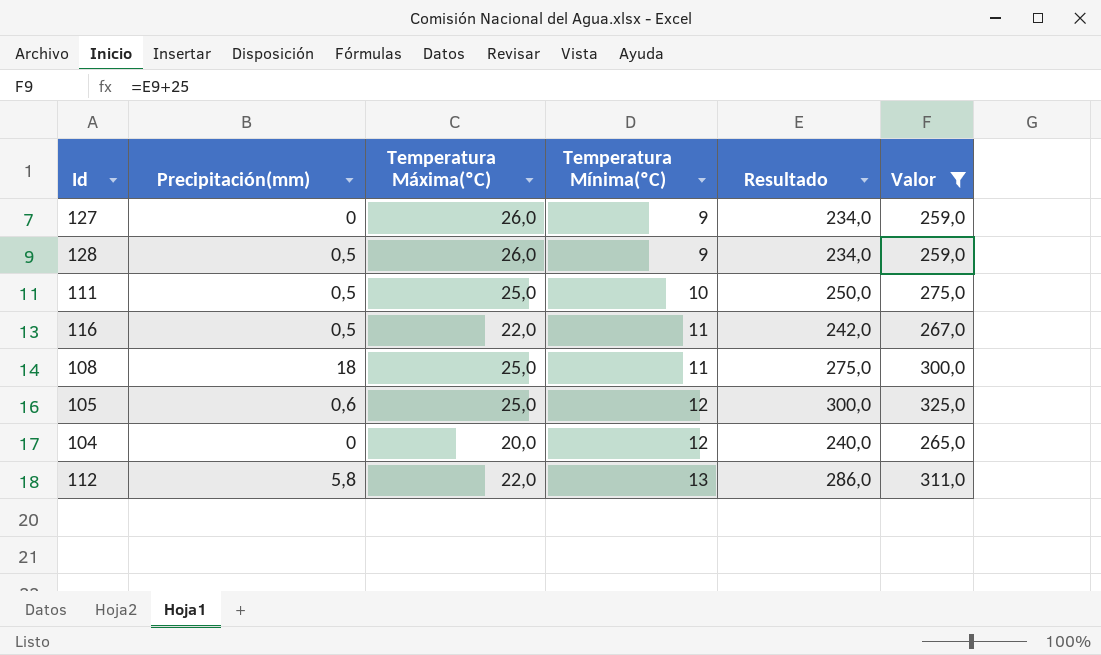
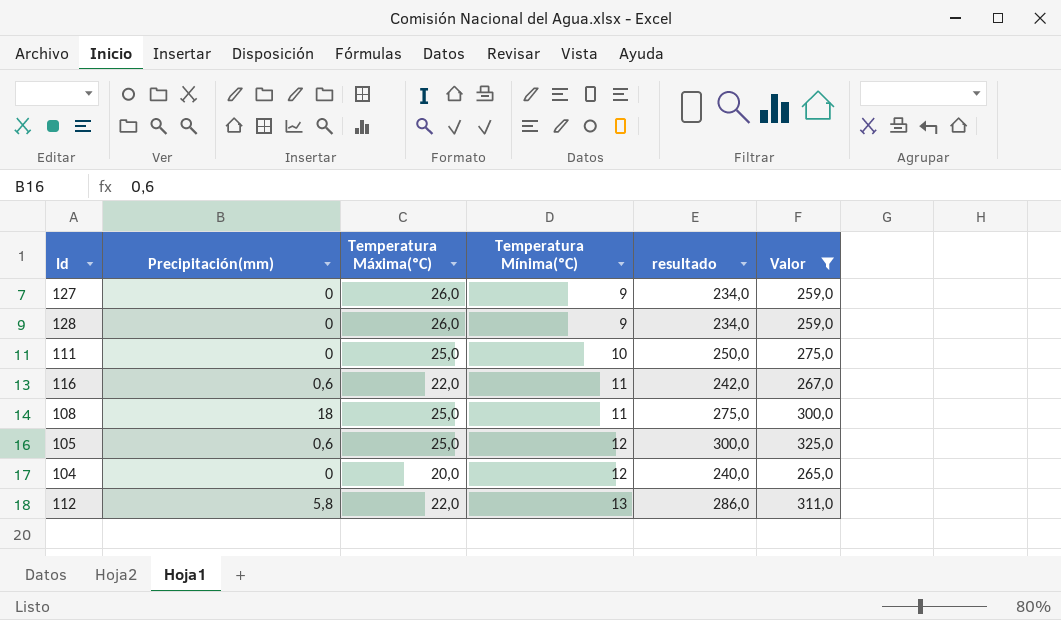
column name: Resultado -> resultado
128 | Precipitación(mm): 0,5 -> 0
111 | Precipitación(mm): 0,5 -> 0
116 | Precipitación(mm): 0,5 -> 0,6

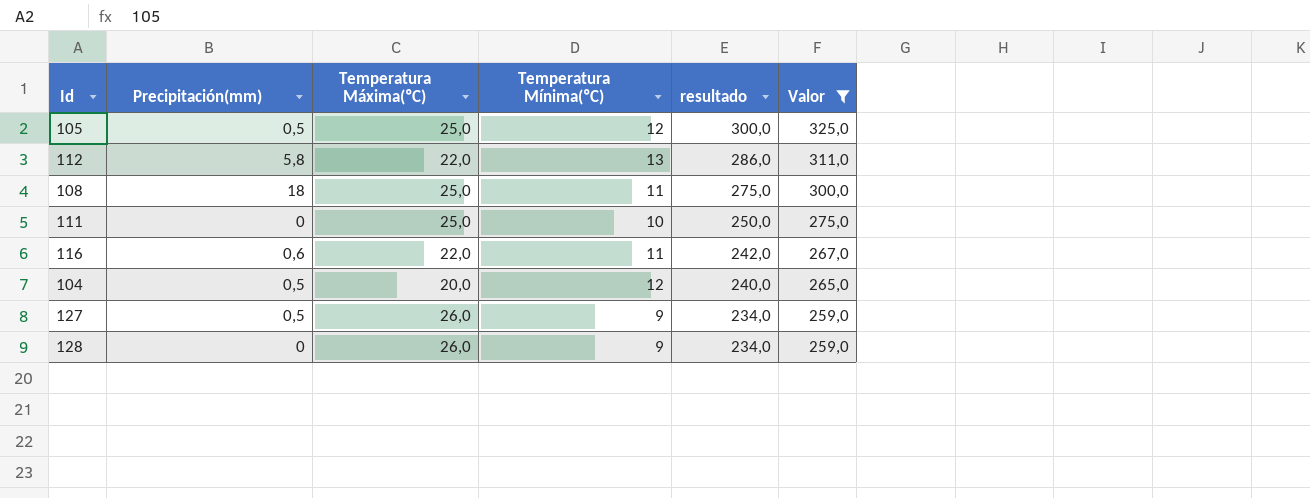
row order: Temperatura Mínima(ºC) ascending -> resultado descending
105 | Precipitación(mm): 0,6 -> 0,5
104 | Precipitación(mm): 0 -> 0,5
127 | Precipitación(mm): 0 -> 0,5

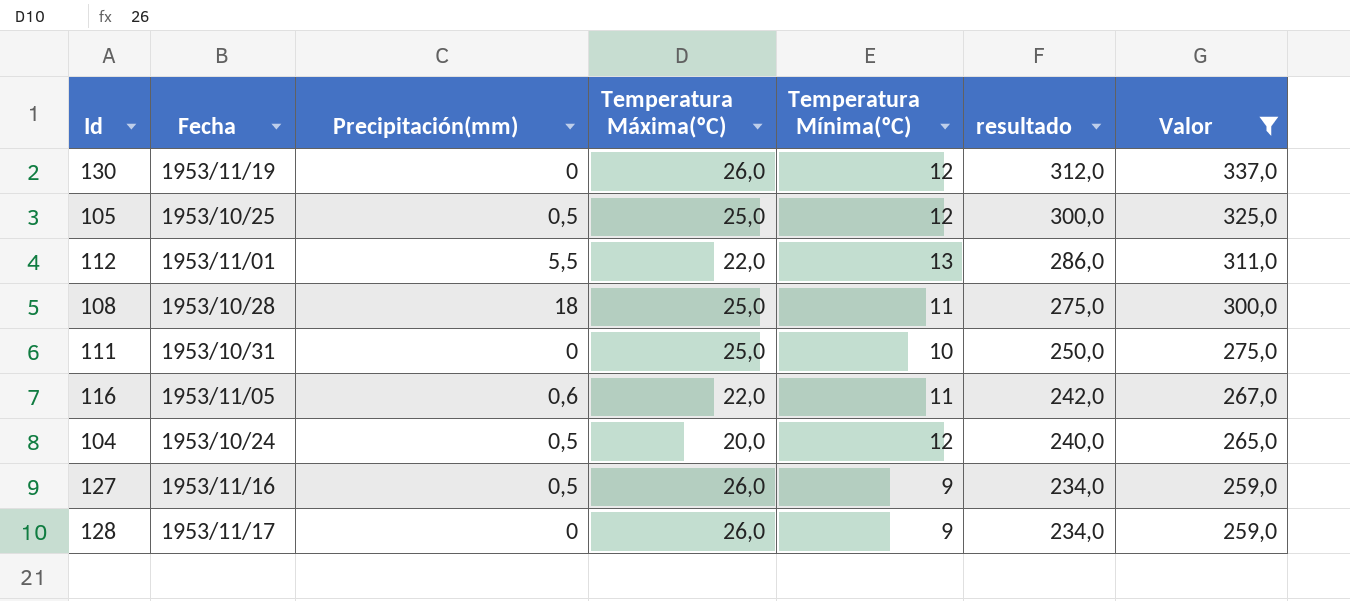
column Fecha | position: none -> 2
row 130: none -> 1953/11/19 | 0 | 26,0 | 12 | 312,0 | 337,0
112 | Precipitación(mm): 5,8 -> 5,5

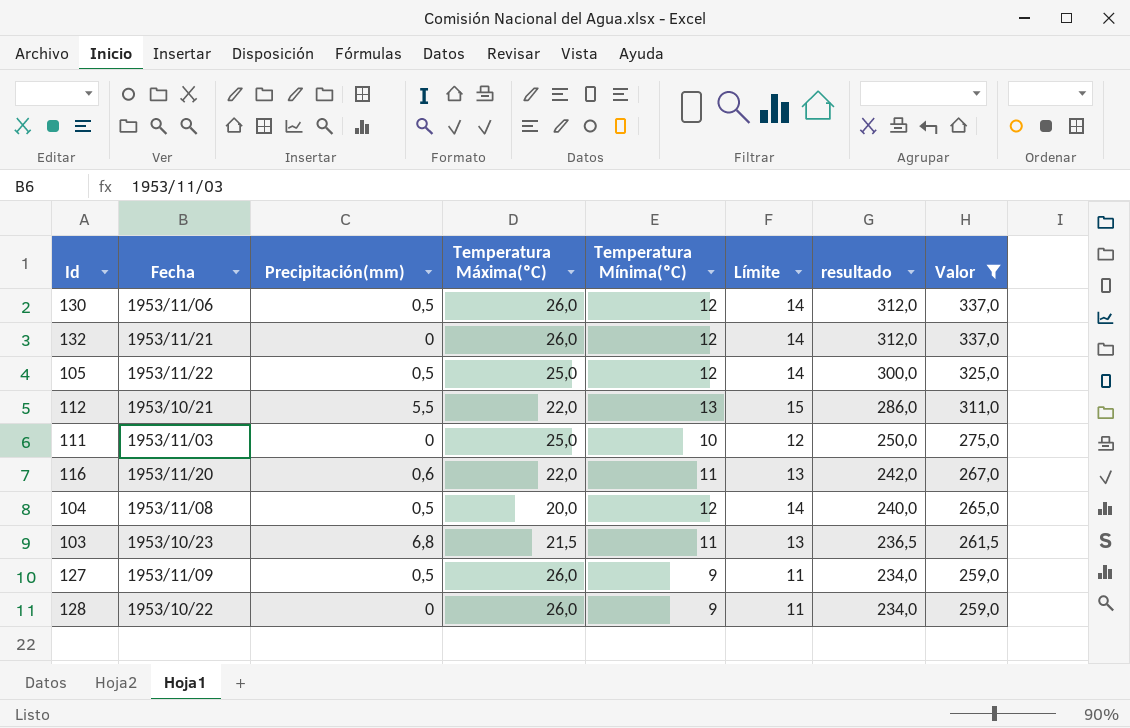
column Límite | formula: none -> [Temperatura Mínima(ºC)] + 2
row 108: 1953/10/28 | 18 | 25,0 | 11 | 275,0 | 300,0 -> none
130 | Fecha: 1953/11/19 -> 1953/11/06
130 | Precipitación(mm): 0 -> 0,5
row 132: none -> 1953/11/21 | 0 | 26,0 | 12 | 14 | 312,0 | 337,0
105 | Fecha: 1953/10/25 -> 1953/11/22
112 | Fecha: 1953/11/01 -> 1953/10/21
111 | Fecha: 1953/10/31 -> 1953/11/03
116 | Fecha: 1953/11/05 -> 1953/11/20
104 | Fecha: 1953/10/24 -> 1953/11/08
row 103: none -> 1953/10/23 | 6,8 | 21,5 | 11 | 13 | 236,5 | 261,5
127 | Fecha: 1953/11/16 -> 1953/11/09
128 | Fecha: 1953/11/17 -> 1953/10/22

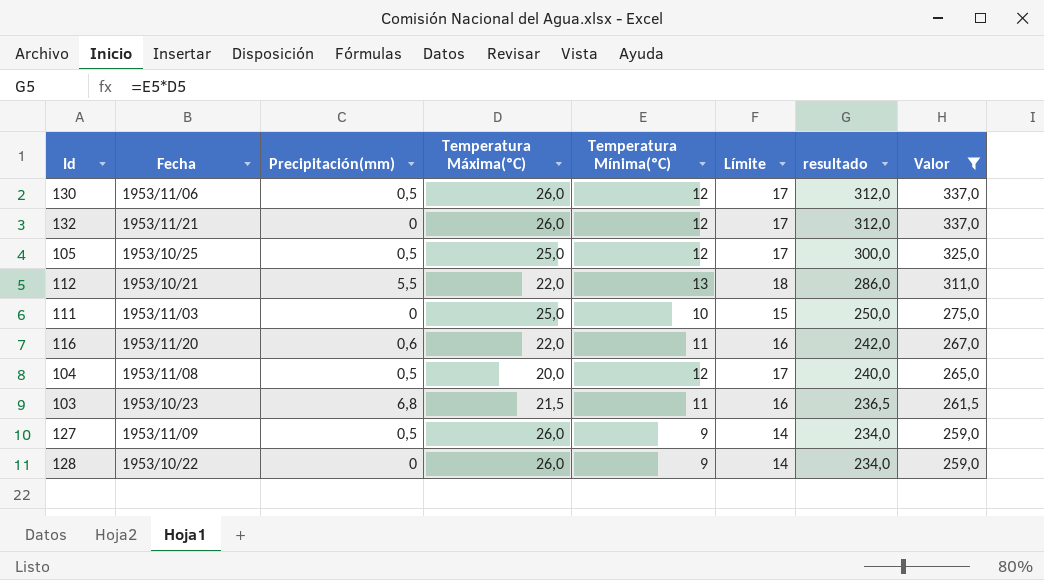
column Límite | formula: [Temperatura Mínima(ºC)] + 2 -> [Temperatura Mínima(ºC)] + 5
105 | Fecha: 1953/11/22 -> 1953/10/25

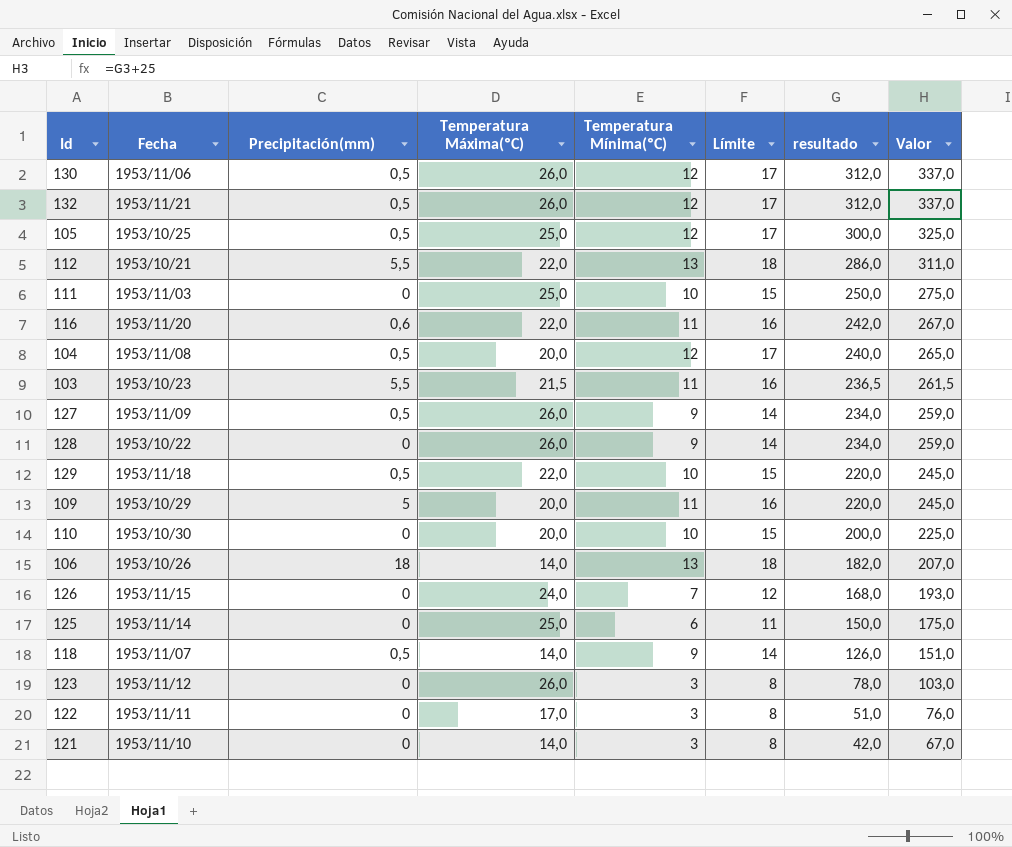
filter: Valor >= 259,0 -> none
132 | Precipitación(mm): 0 -> 0,5
103 | Precipitación(mm): 6,8 -> 5,5

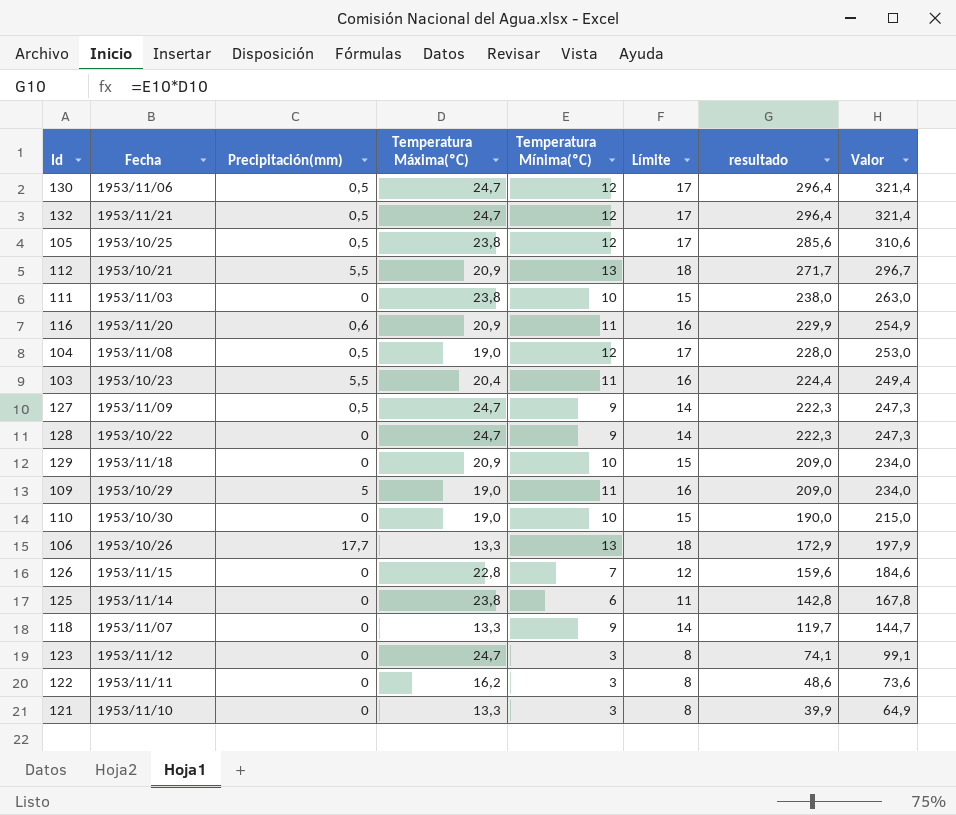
130 | Temperatura Máxima(ºC): 26,0 -> 24,7
130 | resultado: 312,0 -> 296,4
130 | Valor: 337,0 -> 321,4
132 | Temperatura Máxima(ºC): 26,0 -> 24,7
132 | resultado: 312,0 -> 296,4
132 | Valor: 337,0 -> 321,4
105 | Temperatura Máxima(ºC): 25,0 -> 23,8
105 | resultado: 300,0 -> 285,6
105 | Valor: 325,0 -> 310,6
112 | Temperatura Máxima(ºC): 22,0 -> 20,9
112 | resultado: 286,0 -> 271,7
112 | Valor: 311,0 -> 296,7
111 | Temperatura Máxima(ºC): 25,0 -> 23,8
111 | resultado: 250,0 -> 238,0
111 | Valor: 275,0 -> 263,0
116 | Temperatura Máxima(ºC): 22,0 -> 20,9
116 | resultado: 242,0 -> 229,9
116 | Valor: 267,0 -> 254,9
104 | Temperatura Máxima(ºC): 20,0 -> 19,0
104 | resultado: 240,0 -> 228,0
104 | Valor: 265,0 -> 253,0
103 | Temperatura Máxima(ºC): 21,5 -> 20,4
103 | resultado: 236,5 -> 224,4
103 | Valor: 261,5 -> 249,4
127 | Temperatura Máxima(ºC): 26,0 -> 24,7
127 | resultado: 234,0 -> 222,3
127 | Valor: 259,0 -> 247,3
128 | Temperatura Máxima(ºC): 26,0 -> 24,7
128 | resultado: 234,0 -> 222,3
128 | Valor: 259,0 -> 247,3
129 | Precipitación(mm): 0,5 -> 0
129 | Temperatura Máxima(ºC): 22,0 -> 20,9
129 | resultado: 220,0 -> 209,0
129 | Valor: 245,0 -> 234,0
109 | Temperatura Máxima(ºC): 20,0 -> 19,0
109 | resultado: 220,0 -> 209,0
109 | Valor: 245,0 -> 234,0
110 | Temperatura Máxima(ºC): 20,0 -> 19,0
110 | resultado: 200,0 -> 190,0
110 | Valor: 225,0 -> 215,0
106 | Precipitación(mm): 18 -> 17,7
106 | Temperatura Máxima(ºC): 14,0 -> 13,3
106 | resultado: 182,0 -> 172,9
106 | Valor: 207,0 -> 197,9
126 | Temperatura Máxima(ºC): 24,0 -> 22,8
126 | resultado: 168,0 -> 159,6
126 | Valor: 193,0 -> 184,6
125 | Temperatura Máxima(ºC): 25,0 -> 23,8
125 | resultado: 150,0 -> 142,8
125 | Valor: 175,0 -> 167,8
118 | Precipitación(mm): 0,5 -> 0
118 | Temperatura Máxima(ºC): 14,0 -> 13,3
118 | resultado: 126,0 -> 119,7
118 | Valor: 151,0 -> 144,7
123 | Temperatura Máxima(ºC): 26,0 -> 24,7
123 | resultado: 78,0 -> 74,1
123 | Valor: 103,0 -> 99,1
122 | Temperatura Máxima(ºC): 17,0 -> 16,2
122 | resultado: 51,0 -> 48,6
122 | Valor: 76,0 -> 73,6
121 | Temperatura Máxima(ºC): 14,0 -> 13,3
121 | resultado: 42,0 -> 39,9
121 | Valor: 67,0 -> 64,9

